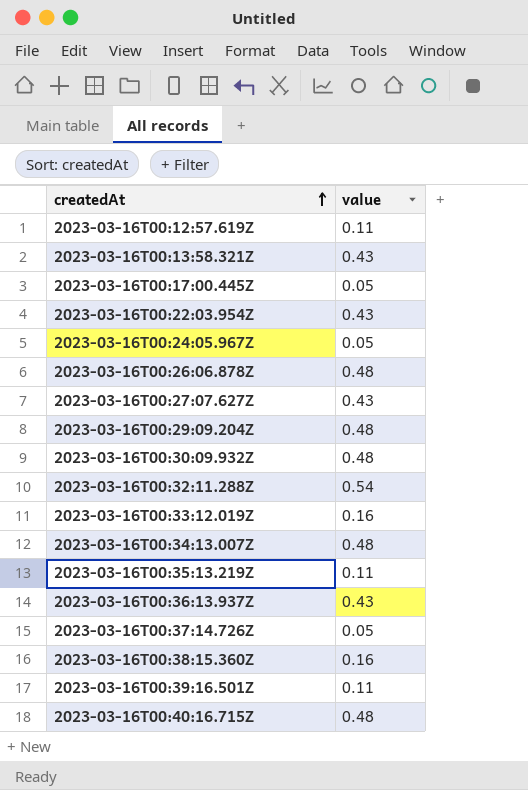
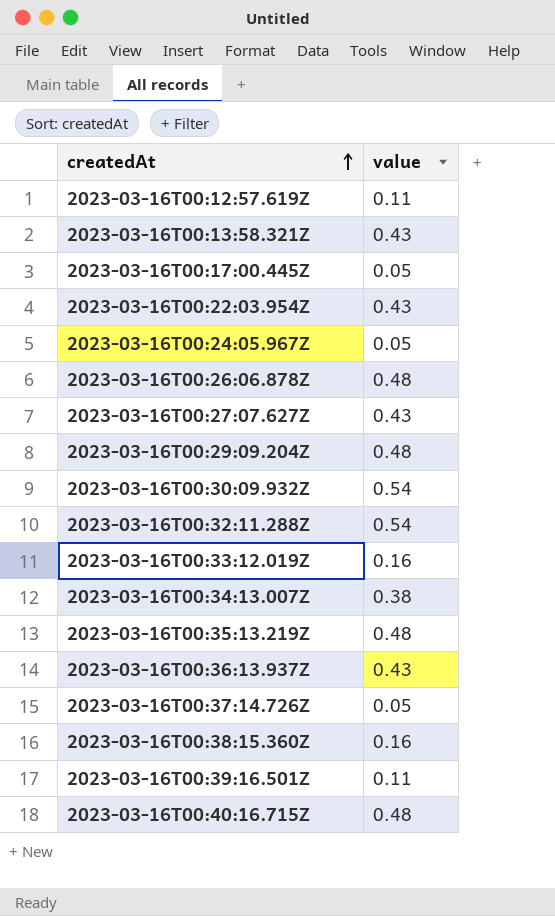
2023-03-16T00:30:09.932Z | value: 0.48 -> 0.54
2023-03-16T00:34:13.007Z | value: 0.48 -> 0.38
2023-03-16T00:35:13.219Z | value: 0.11 -> 0.48

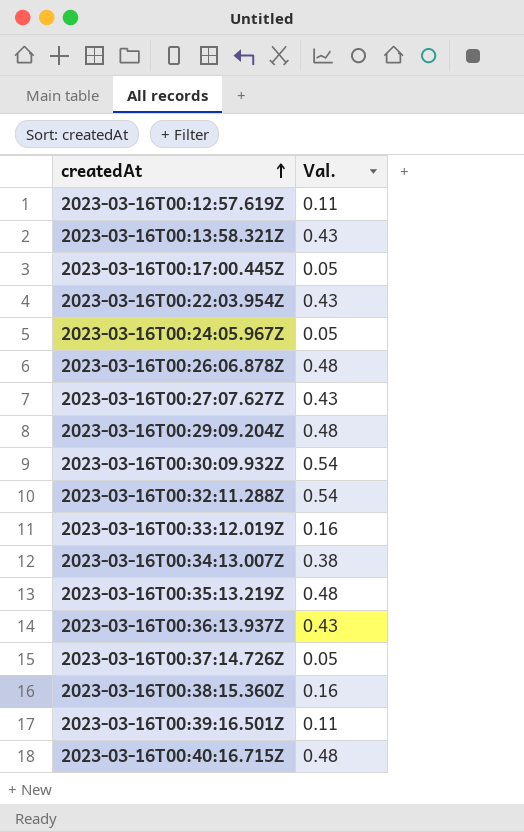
column name: value -> Val.

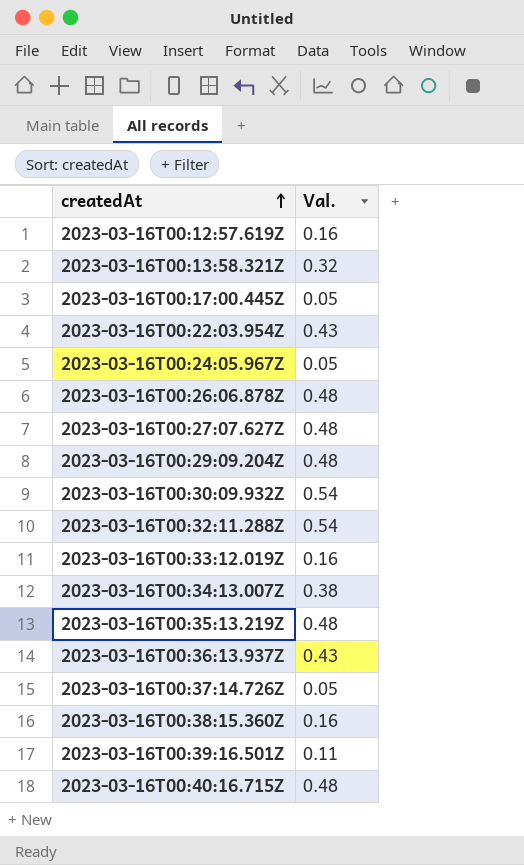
2023-03-16T00:12:57.619Z | Val.: 0.11 -> 0.16
2023-03-16T00:13:58.321Z | Val.: 0.43 -> 0.32
2023-03-16T00:27:07.627Z | Val.: 0.43 -> 0.48

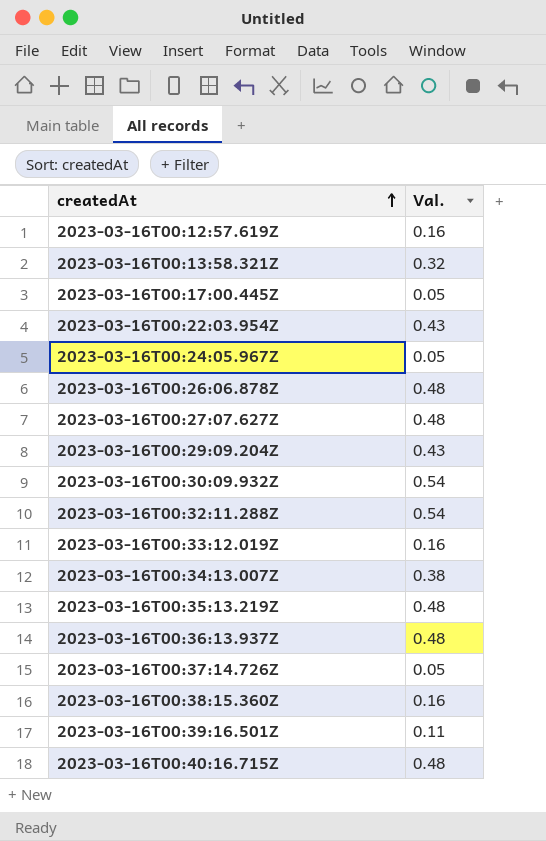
2023-03-16T00:29:09.204Z | Val.: 0.48 -> 0.43
2023-03-16T00:36:13.937Z | Val.: 0.43 -> 0.48

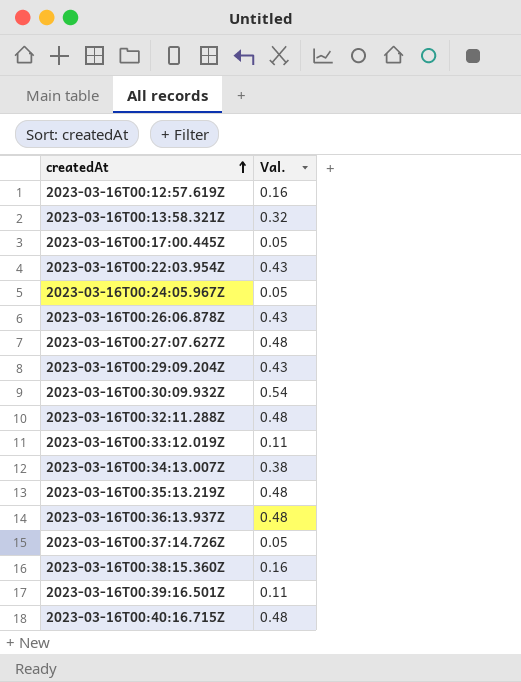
2023-03-16T00:26:06.878Z | Val.: 0.48 -> 0.43
2023-03-16T00:32:11.288Z | Val.: 0.54 -> 0.48
2023-03-16T00:33:12.019Z | Val.: 0.16 -> 0.11

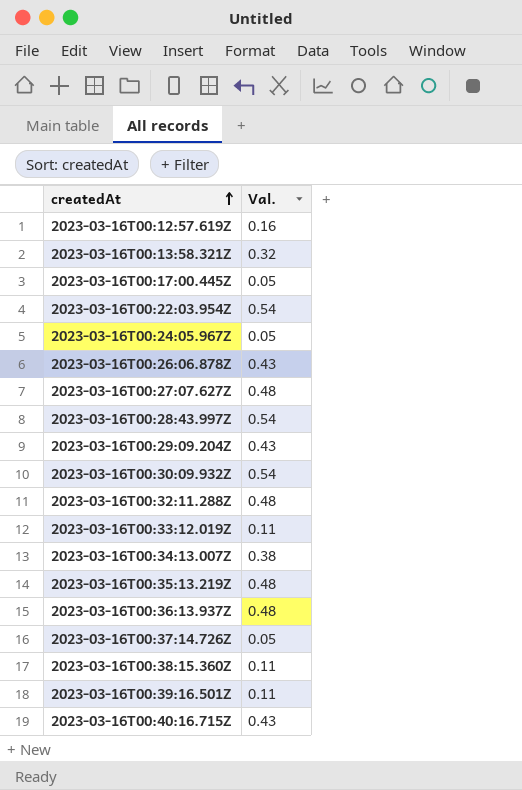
2023-03-16T00:22:03.954Z | Val.: 0.43 -> 0.54
row 2023-03-16T00:28:43.997Z: none -> 0.54
2023-03-16T00:38:15.360Z | Val.: 0.16 -> 0.11
2023-03-16T00:40:16.715Z | Val.: 0.48 -> 0.43

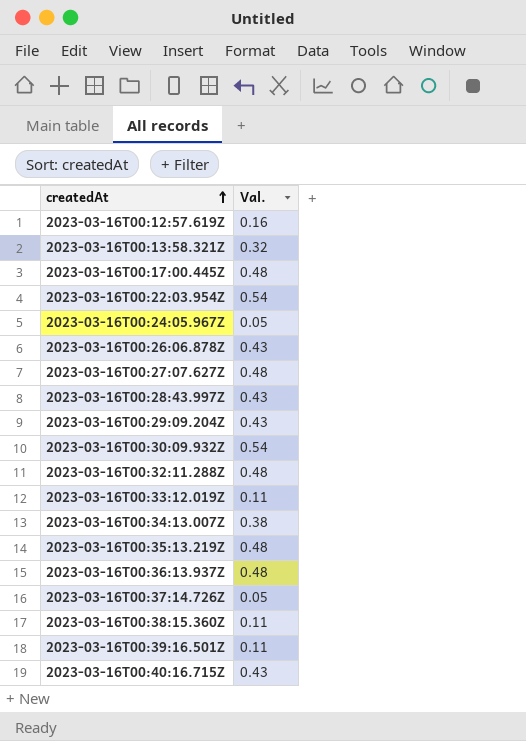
2023-03-16T00:17:00.445Z | Val.: 0.05 -> 0.48
2023-03-16T00:28:43.997Z | Val.: 0.54 -> 0.43

